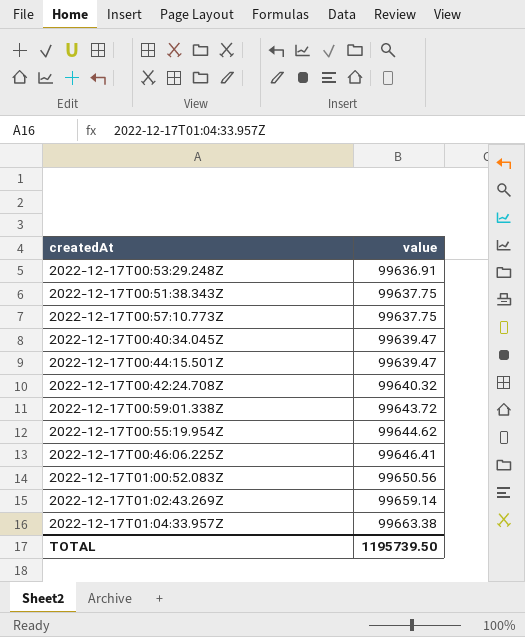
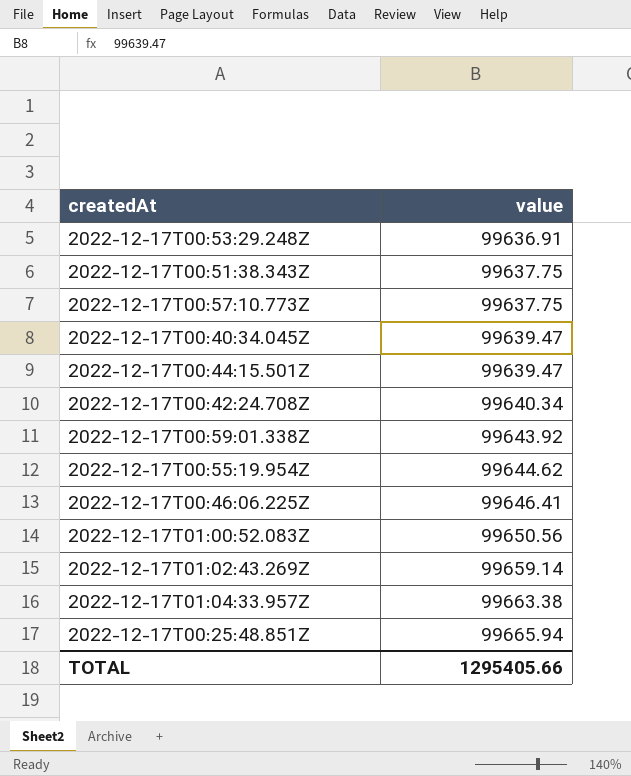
2022-12-17T00:42:24.708Z | value: 99640.32 -> 99640.34
2022-12-17T00:59:01.338Z | value: 99643.72 -> 99643.92
row 2022-12-17T00:25:48.851Z: none -> 99665.94
TOTAL | value: 1195739.50 -> 1295405.66

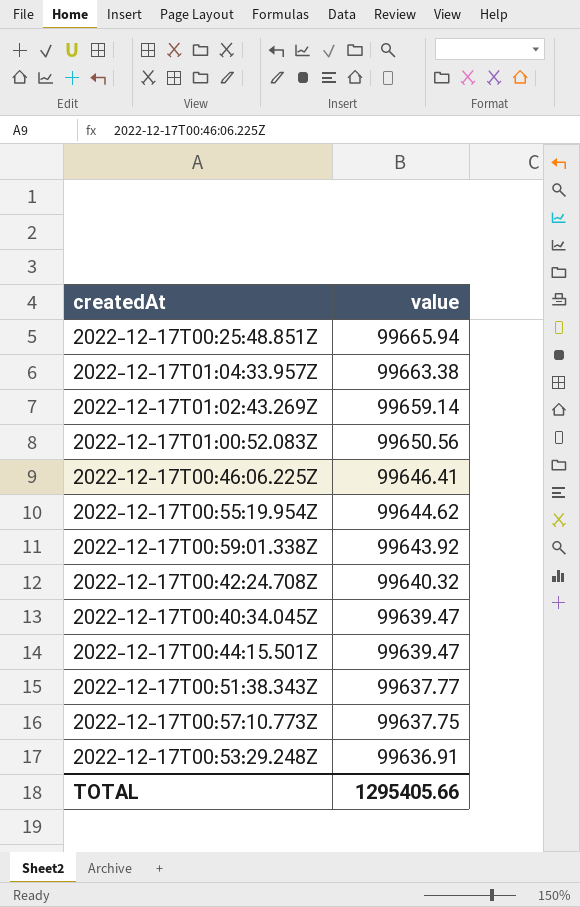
row order: value ascending -> value descending
2022-12-17T00:42:24.708Z | value: 99640.34 -> 99640.32
2022-12-17T00:51:38.343Z | value: 99637.75 -> 99637.77

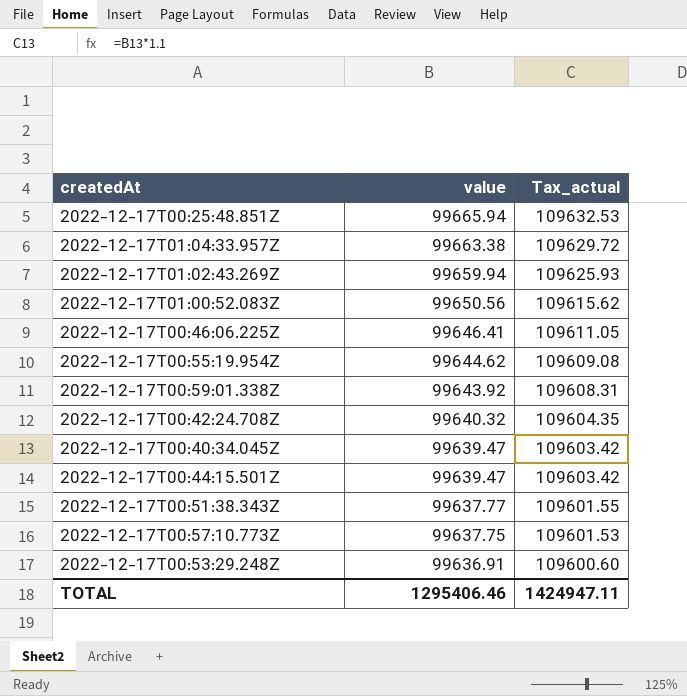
column Tax_actual | formula: none -> [value] * 1.1
2022-12-17T01:02:43.269Z | value: 99659.14 -> 99659.94
TOTAL | value: 1295405.66 -> 1295406.46

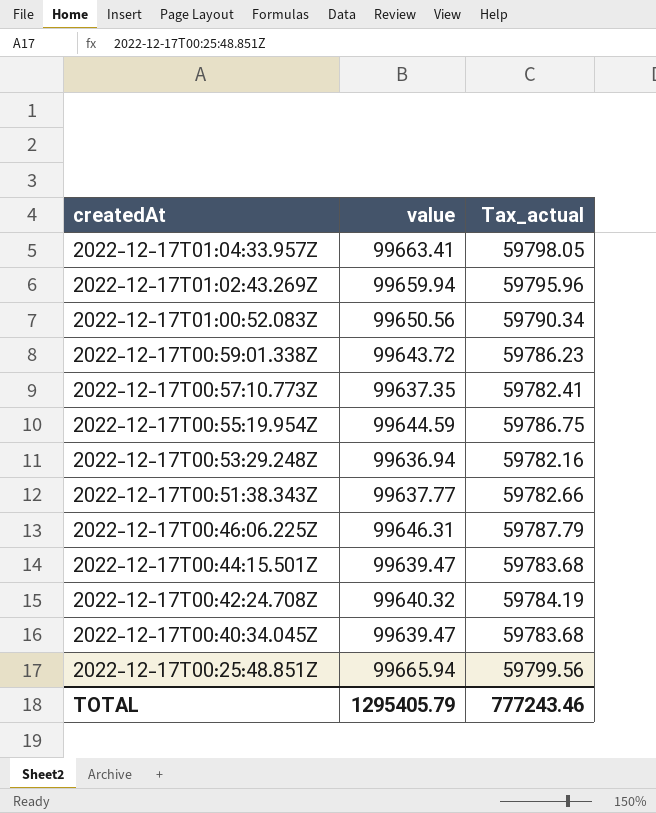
row order: value descending -> createdAt descending
column Tax_actual | formula: [value] * 1.1 -> [value] * 0.6
2022-12-17T01:04:33.957Z | value: 99663.38 -> 99663.41
2022-12-17T00:59:01.338Z | value: 99643.92 -> 99643.72
2022-12-17T00:57:10.773Z | value: 99637.75 -> 99637.35
2022-12-17T00:55:19.954Z | value: 99644.62 -> 99644.59
2022-12-17T00:53:29.248Z | value: 99636.91 -> 99636.94
2022-12-17T00:46:06.225Z | value: 99646.41 -> 99646.31
TOTAL | value: 1295406.46 -> 1295405.79
TOTAL | Tax_actual: 1424947.11 -> 777243.46

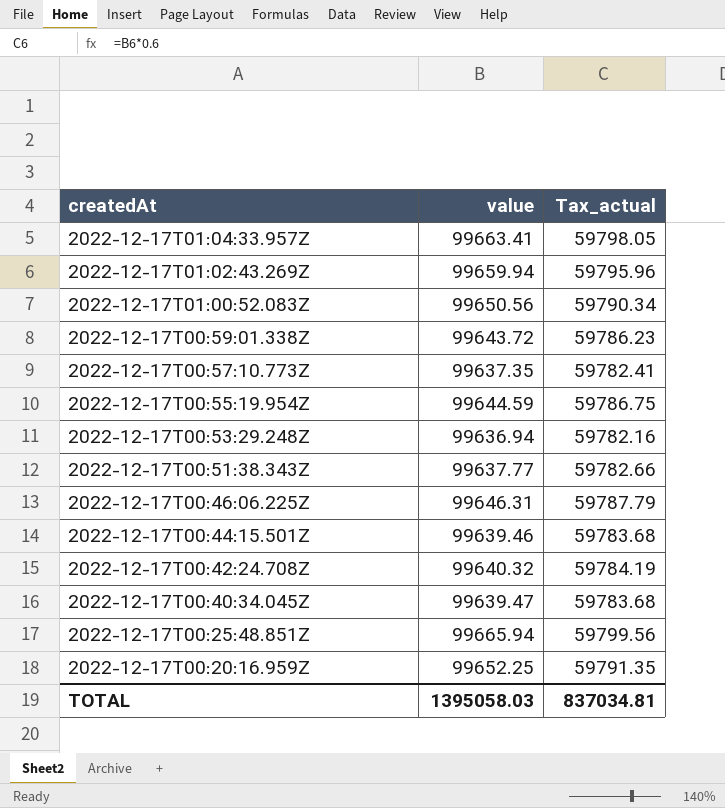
2022-12-17T00:44:15.501Z | value: 99639.47 -> 99639.46
row 2022-12-17T00:20:16.959Z: none -> 99652.25 | 59791.35
TOTAL | value: 1295405.79 -> 1395058.03
TOTAL | Tax_actual: 777243.46 -> 837034.81

